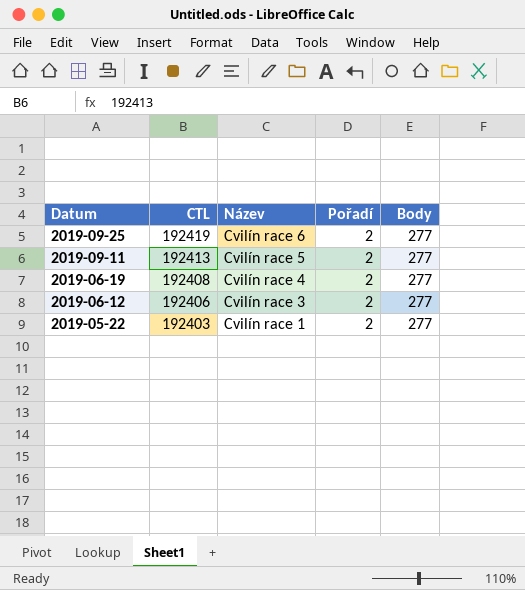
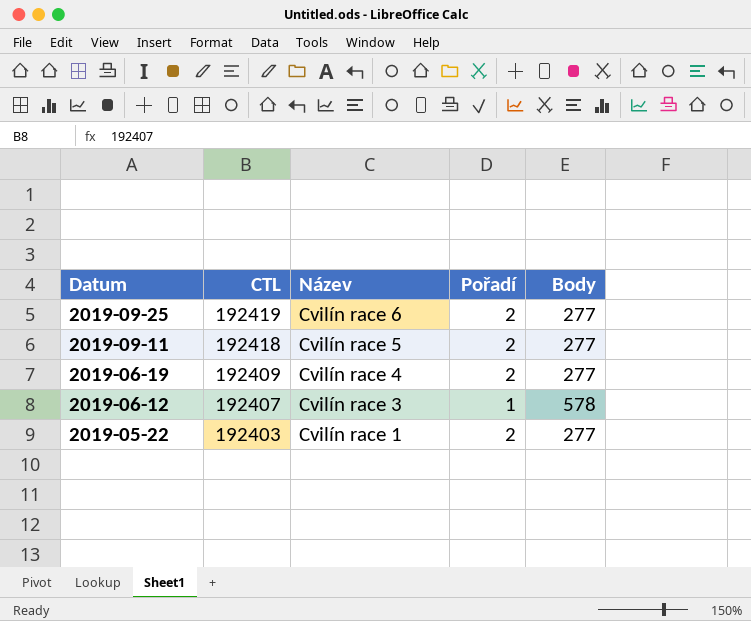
2019-09-11 | CTL: 192413 -> 192418
2019-06-19 | CTL: 192408 -> 192409
2019-06-12 | CTL: 192406 -> 192407
2019-06-12 | Pořadí: 2 -> 1
2019-06-12 | Body: 277 -> 578

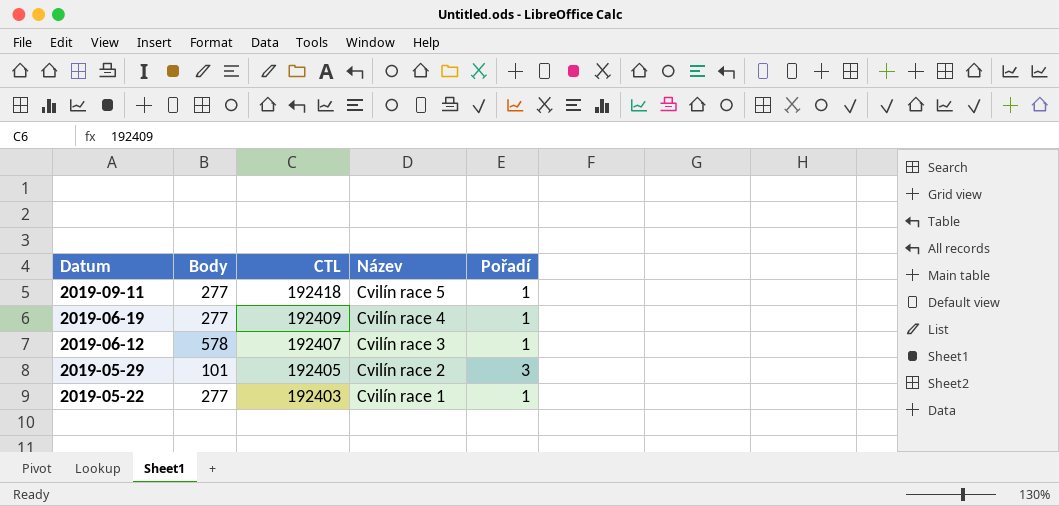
column Body | position: 5 -> 2
row 2019-09-25: 192419 | Cvilín race 6 | 2 | 277 -> none
2019-09-11 | Pořadí: 2 -> 1
2019-06-19 | Pořadí: 2 -> 1
row 2019-05-29: none -> 101 | 192405 | Cvilín race 2 | 3
2019-05-22 | Pořadí: 2 -> 1

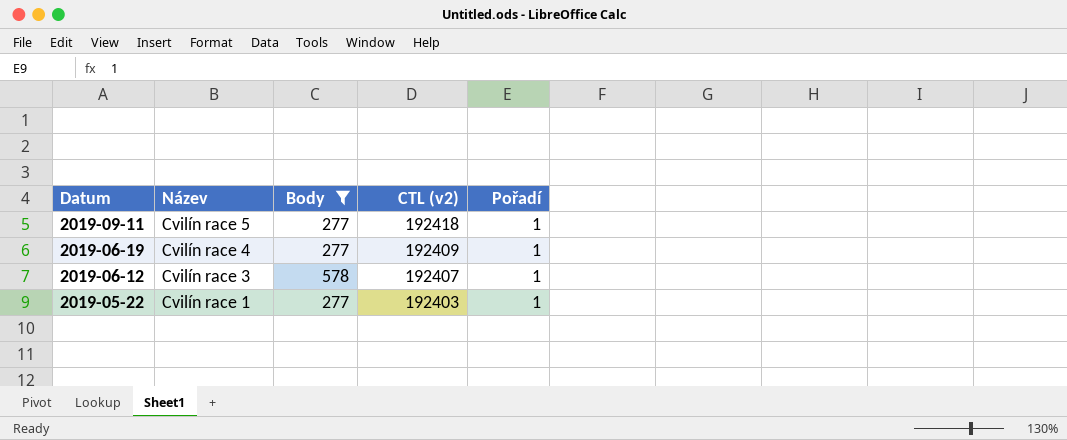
filter: none -> Body != 101
column Název | position: 4 -> 2
column name: CTL -> CTL (v2)

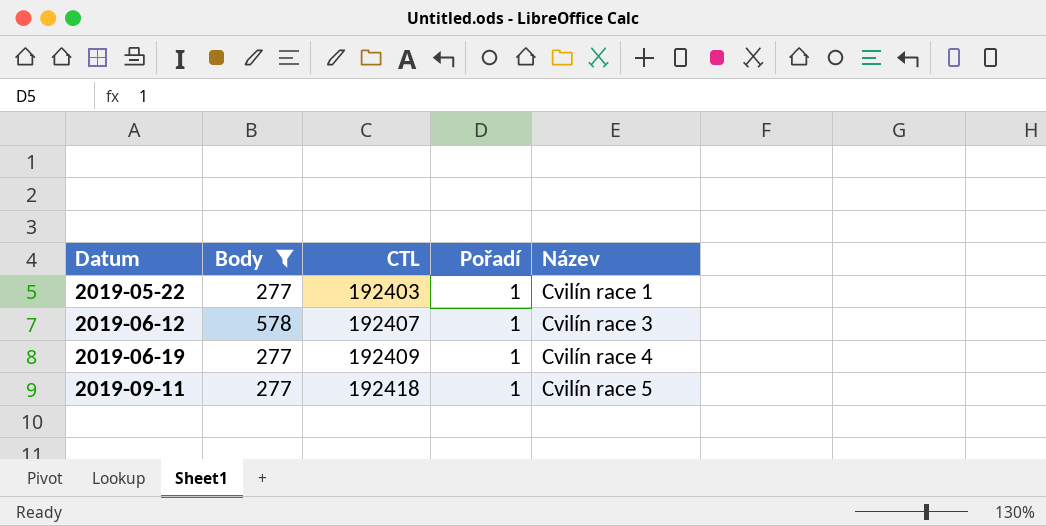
row order: Datum descending -> Datum ascending
column name: CTL (v2) -> CTL
column Název | position: 2 -> 5

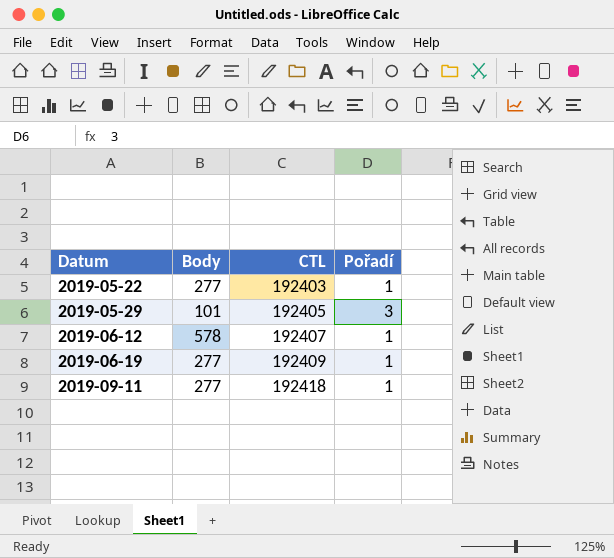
filter: Body != 101 -> none
column Název | position: 5 -> none

